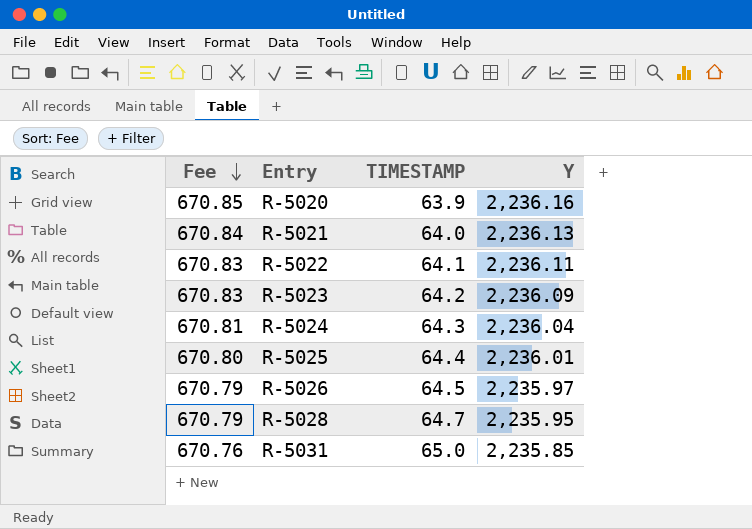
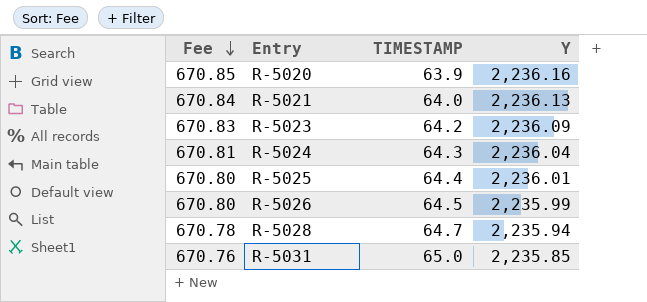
row R-5022: 670.83 | 64.1 | 2,236.11 -> none
R-5026 | Fee: 670.79 -> 670.80
R-5026 | Y: 2,235.97 -> 2,235.99
R-5028 | Fee: 670.79 -> 670.78
R-5028 | Y: 2,235.95 -> 2,235.94

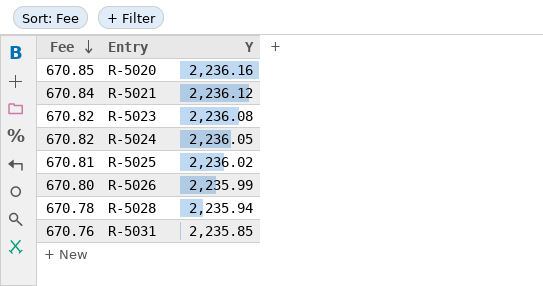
column TIMESTAMP | position: 3 -> none
R-5021 | Y: 2,236.13 -> 2,236.12
R-5023 | Fee: 670.83 -> 670.82
R-5023 | Y: 2,236.09 -> 2,236.08
R-5024 | Fee: 670.81 -> 670.82
R-5024 | Y: 2,236.04 -> 2,236.05
R-5025 | Fee: 670.80 -> 670.81
R-5025 | Y: 2,236.01 -> 2,236.02

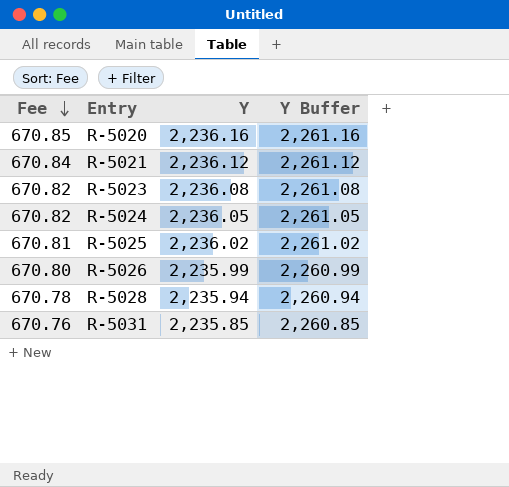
column Y Buffer | formula: none -> [Y] + 25

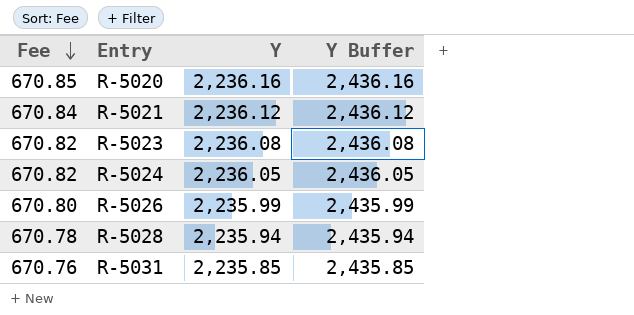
column Y Buffer | formula: [Y] + 25 -> [Y] + 200
row R-5025: 670.81 | 2,236.02 | 2,261.02 -> none

